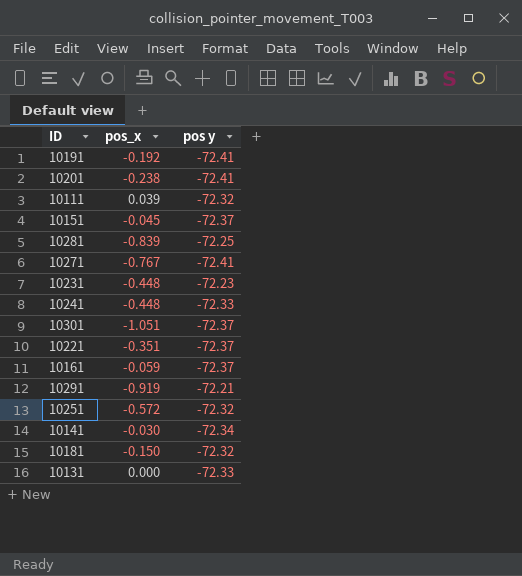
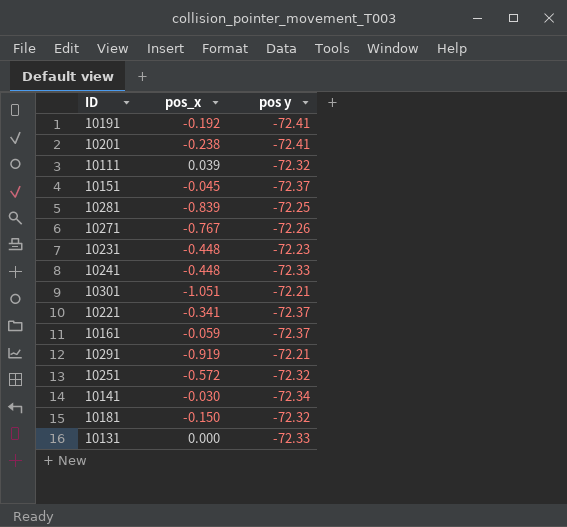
10271 | pos y: -72.41 -> -72.26
10301 | pos y: -72.37 -> -72.21
10221 | pos_x: -0.351 -> -0.341

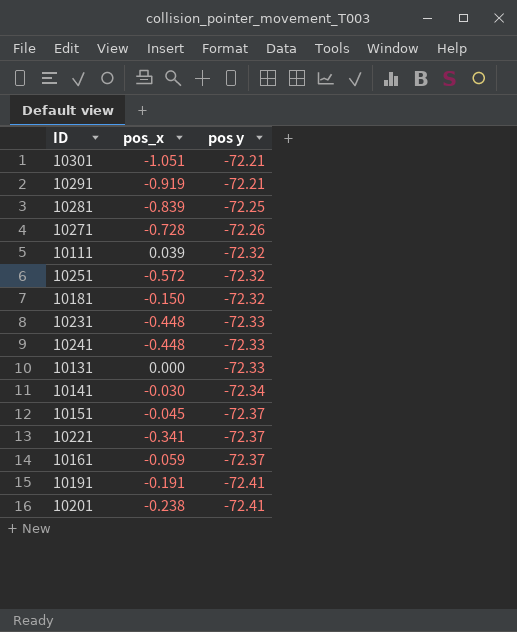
row order: none -> pos y descending
10271 | pos_x: -0.767 -> -0.728
10231 | pos y: -72.23 -> -72.33
10191 | pos_x: -0.192 -> -0.191

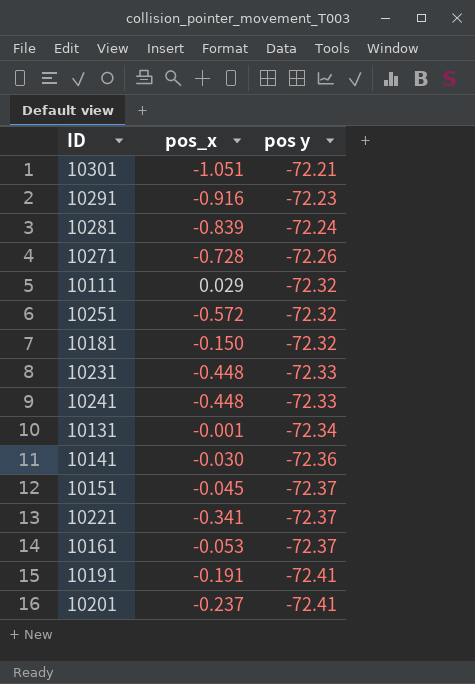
10291 | pos_x: -0.919 -> -0.916
10291 | pos y: -72.21 -> -72.23
10281 | pos y: -72.25 -> -72.24
10111 | pos_x: 0.039 -> 0.029
10131 | pos_x: 0.000 -> -0.001
10131 | pos y: -72.33 -> -72.34
10141 | pos y: -72.34 -> -72.36
10161 | pos_x: -0.059 -> -0.053
10201 | pos_x: -0.238 -> -0.237

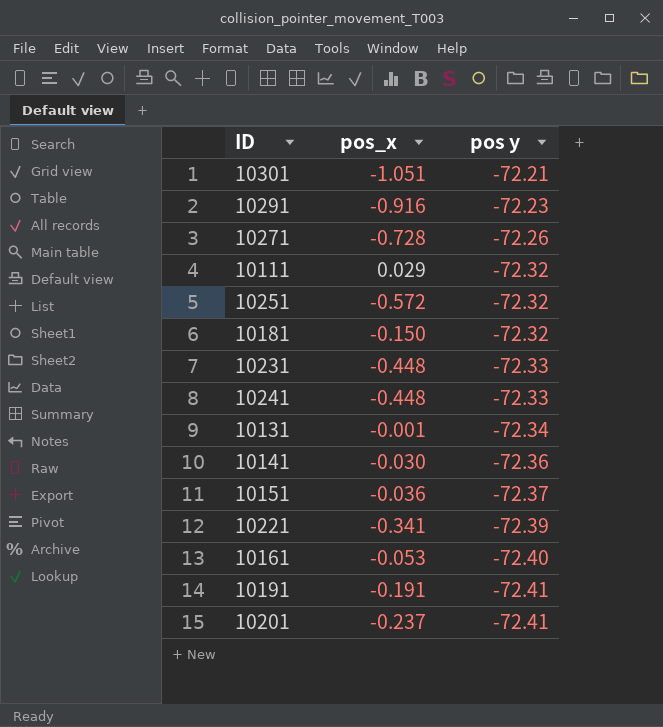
row 10281: -0.839 | -72.24 -> none
10151 | pos_x: -0.045 -> -0.036
10221 | pos y: -72.37 -> -72.39
10161 | pos y: -72.37 -> -72.40

